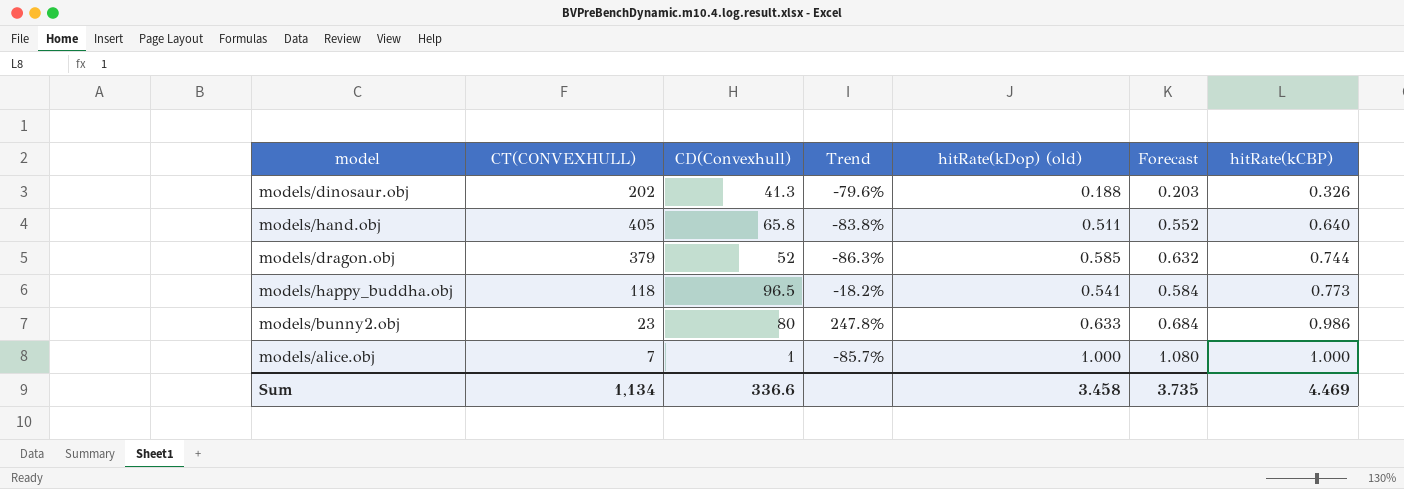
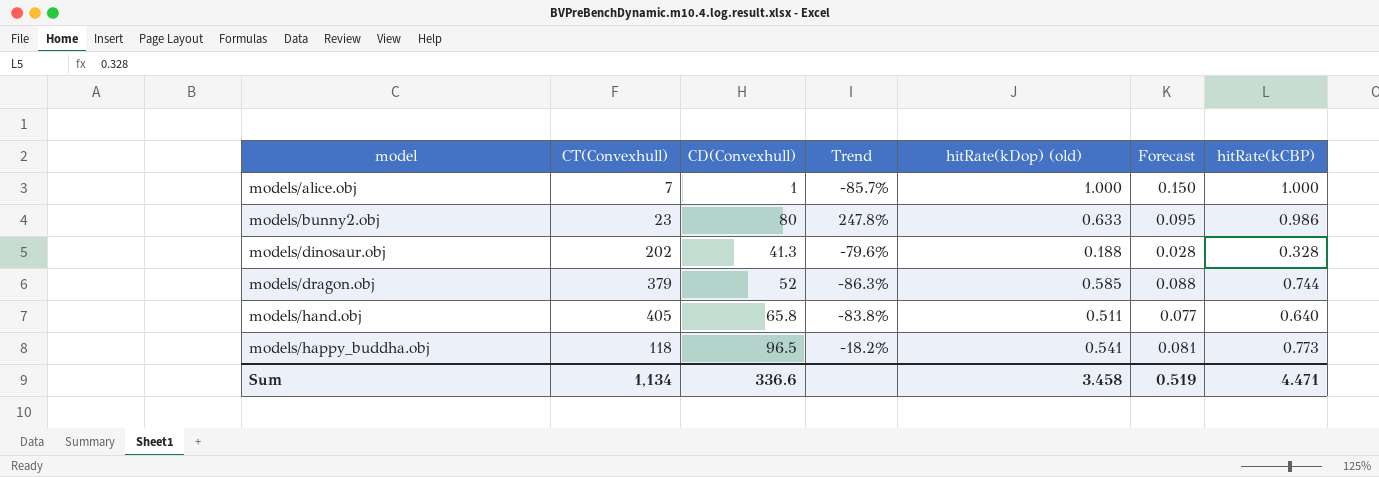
row order: hitRate(kCBP) ascending -> model ascending
column name: CT(CONVEXHULL) -> CT(Convexhull)
column Forecast | formula: [hitRate(kDop) (old)] * 1.08 -> [hitRate(kDop) (old)] * 0.15
models/dinosaur.obj | hitRate(kCBP): 0.326 -> 0.328
Sum | Forecast: 3.735 -> 0.519
Sum | hitRate(kCBP): 4.469 -> 4.471

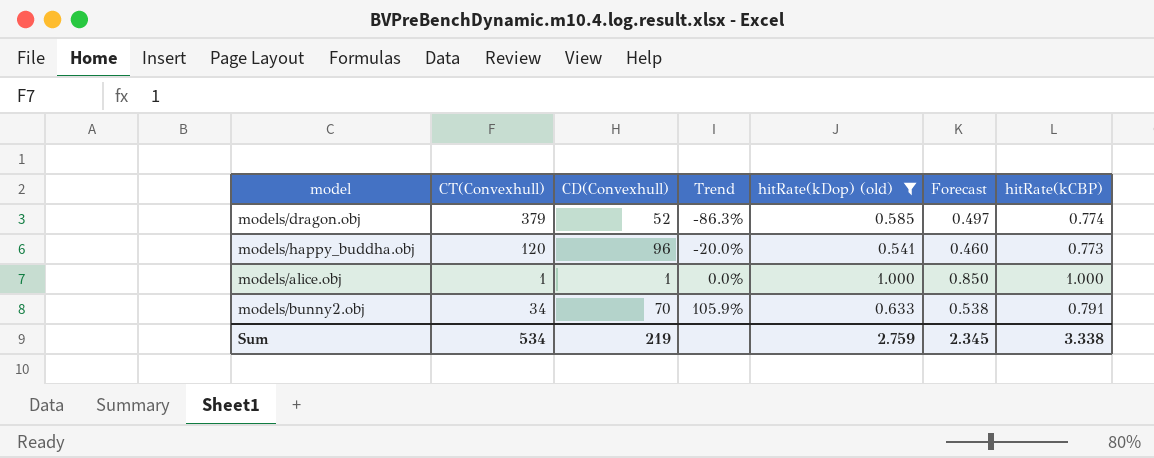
filter: none -> hitRate(kDop) (old) >= 0.541
row order: model ascending -> Trend ascending
column Forecast | formula: [hitRate(kDop) (old)] * 0.15 -> [hitRate(kDop) (old)] * 0.85
models/dragon.obj | hitRate(kCBP): 0.744 -> 0.774
models/happy_buddha.obj | CT(Convexhull): 118 -> 120
models/happy_buddha.obj | CD(Convexhull): 96.5 -> 96
models/happy_buddha.obj | Trend: -18.2% -> -20.0%
models/alice.obj | CT(Convexhull): 7 -> 1
models/alice.obj | Trend: -85.7% -> 0.0%
models/bunny2.obj | CT(Convexhull): 23 -> 34
models/bunny2.obj | CD(Convexhull): 80 -> 70
models/bunny2.obj | Trend: 247.8% -> 105.9%
models/bunny2.obj | hitRate(kCBP): 0.986 -> 0.791
Sum | CT(Convexhull): 1,134 -> 534
Sum | CD(Convexhull): 336.6 -> 219
Sum | hitRate(kDop) (old): 3.458 -> 2.759
Sum | Forecast: 0.519 -> 2.345
Sum | hitRate(kCBP): 4.471 -> 3.338

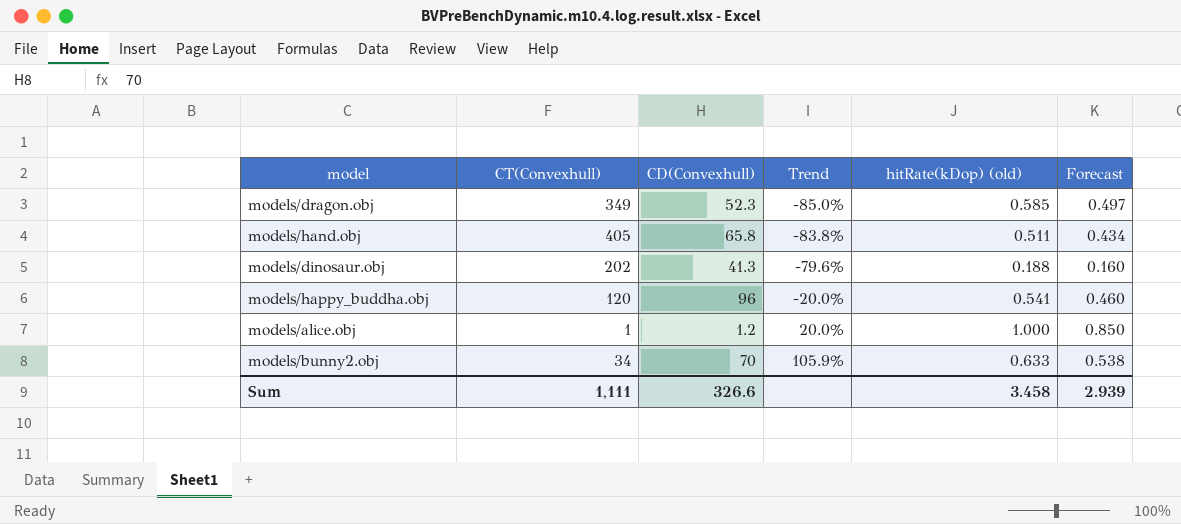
filter: hitRate(kDop) (old) >= 0.541 -> none
column hitRate(kCBP) | position: 7 -> none
models/dragon.obj | CT(Convexhull): 379 -> 349
models/dragon.obj | CD(Convexhull): 52 -> 52.3
models/dragon.obj | Trend: -86.3% -> -85.0%
models/alice.obj | CD(Convexhull): 1 -> 1.2
models/alice.obj | Trend: 0.0% -> 20.0%
Sum | CT(Convexhull): 534 -> 1,111
Sum | CD(Convexhull): 219 -> 326.6
Sum | hitRate(kDop) (old): 2.759 -> 3.458
Sum | Forecast: 2.345 -> 2.939

